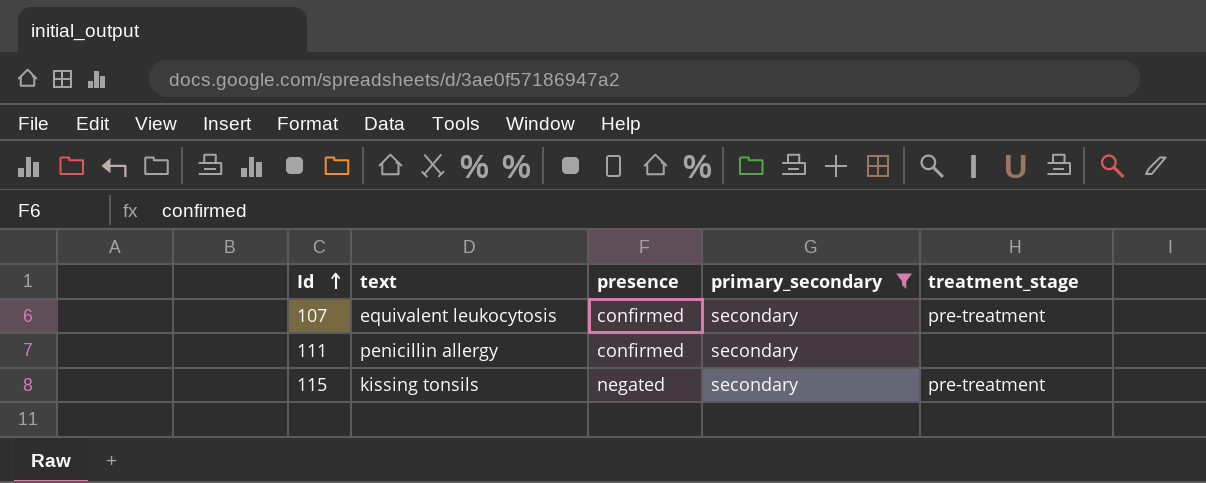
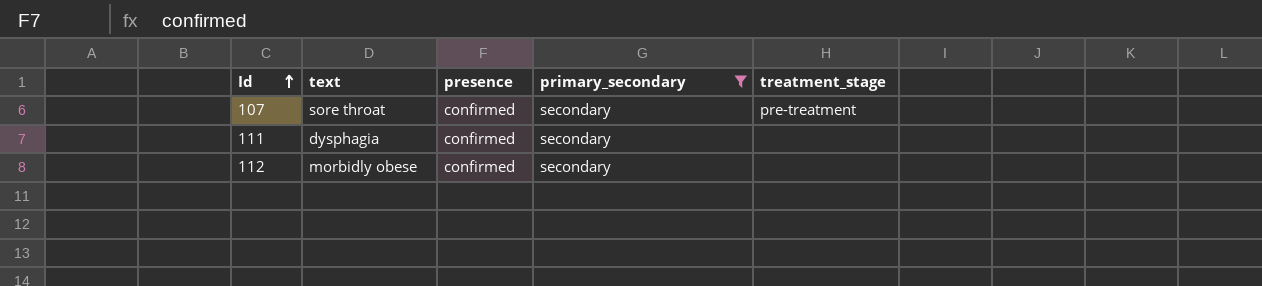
row 115: kissing tonsils | negated | secondary | pre-treatment -> none
107 | text: equivalent leukocytosis -> sore throat
111 | text: penicillin allergy -> dysphagia
row 112: none -> morbidly obese | confirmed | secondary | none

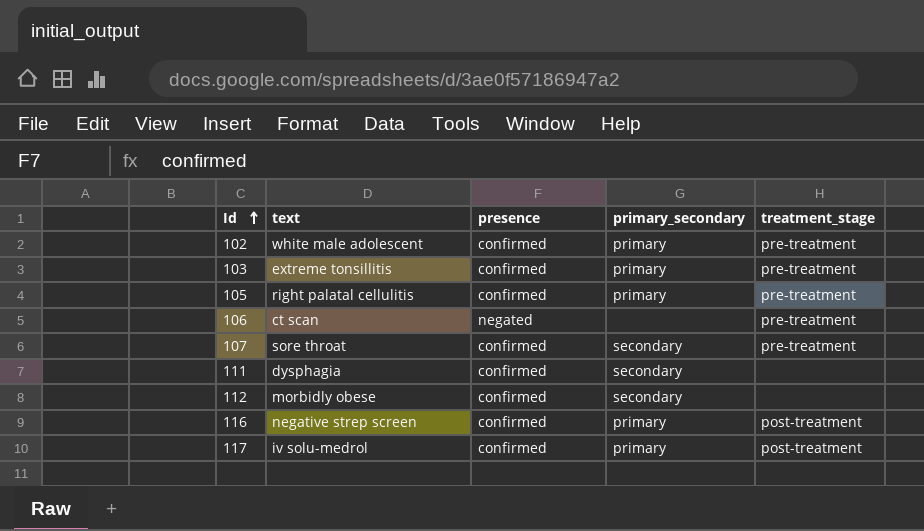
filter: primary_secondary = secondary -> none

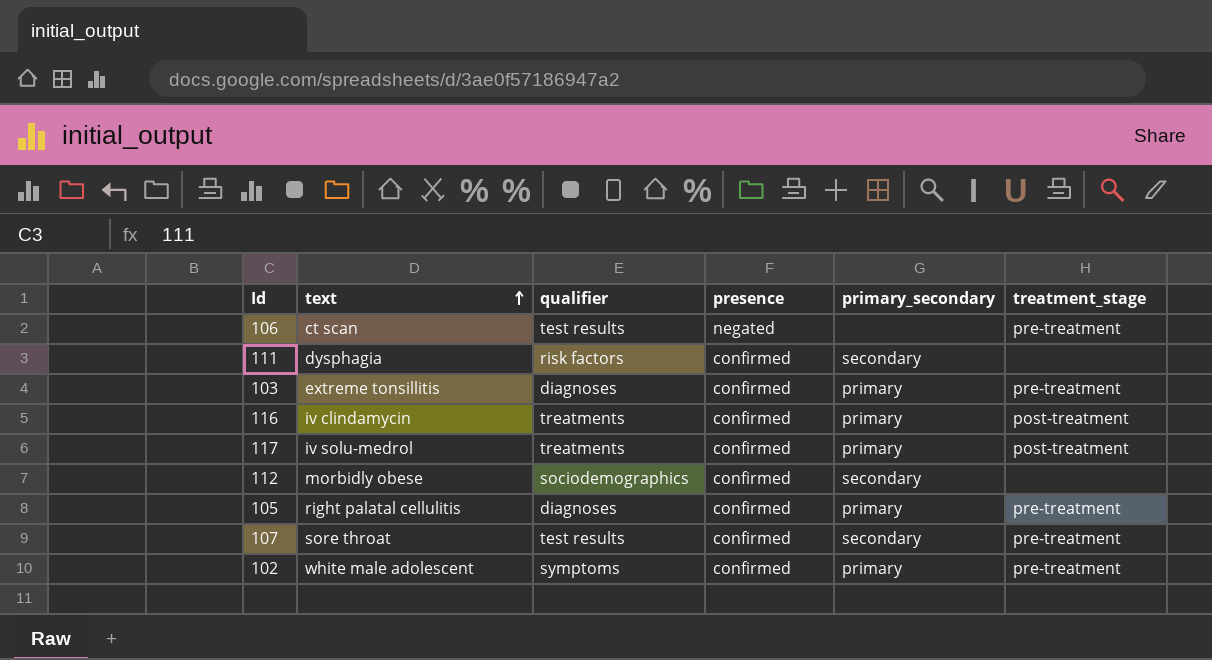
row order: Id ascending -> text ascending
column qualifier | position: none -> 3
116 | text: negative strep screen -> iv clindamycin

